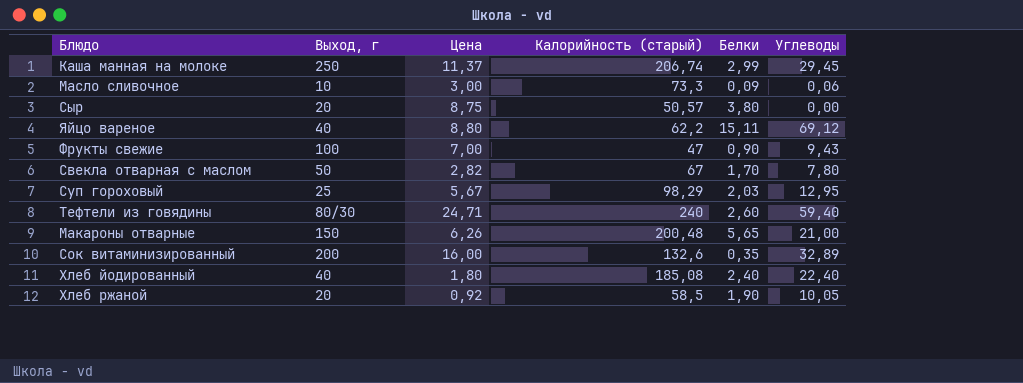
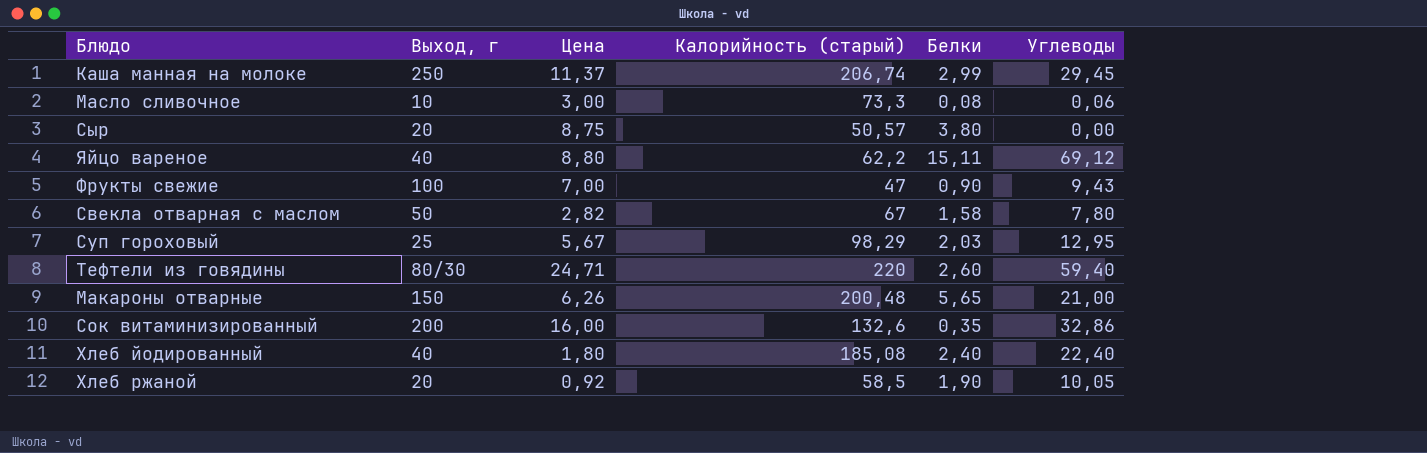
Масло сливочное | Белки: 0,09 -> 0,08
Свекла отварная с маслом | Белки: 1,70 -> 1,58
Тефтели из говядины | Калорийность (старый): 240 -> 220
Сок витаминизированный | Углеводы: 32,89 -> 32,86

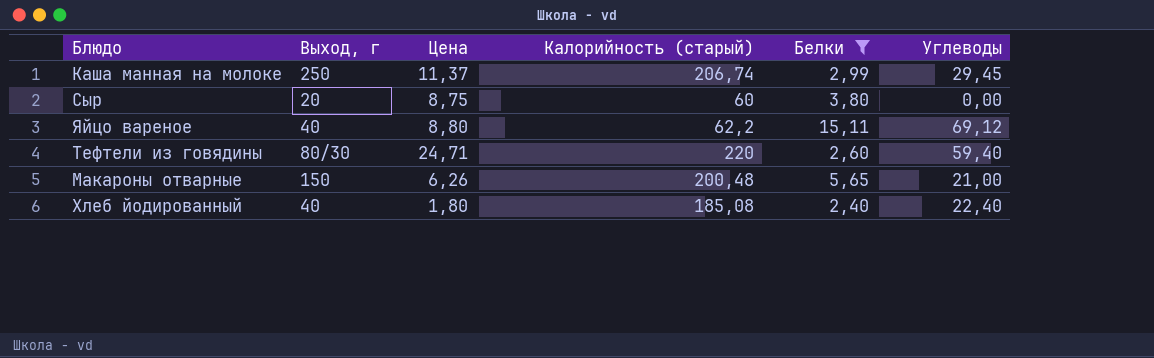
filter: none -> Белки >= 2,40
Сыр | Калорийность (старый): 50,57 -> 60

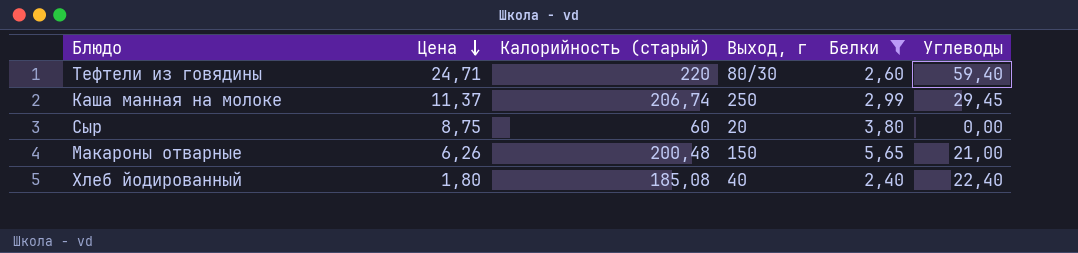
row order: none -> Цена descending
column Выход, г | position: 2 -> 4
row Яйцо вареное: 40 | 8,80 | 62,2 | 15,11 | 69,12 -> none

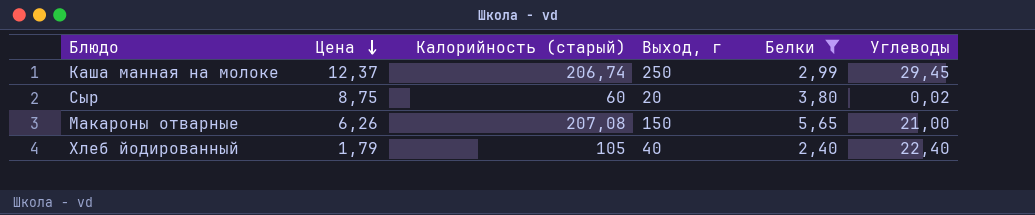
row Тефтели из говядины: 24,71 | 220 | 80/30 | 2,60 | 59,40 -> none
Каша манная на молоке | Цена: 11,37 -> 12,37
Сыр | Углеводы: 0,00 -> 0,02
Макароны отварные | Калорийность (старый): 200,48 -> 207,08
Хлеб йодированный | Цена: 1,80 -> 1,79
Хлеб йодированный | Калорийность (старый): 185,08 -> 105

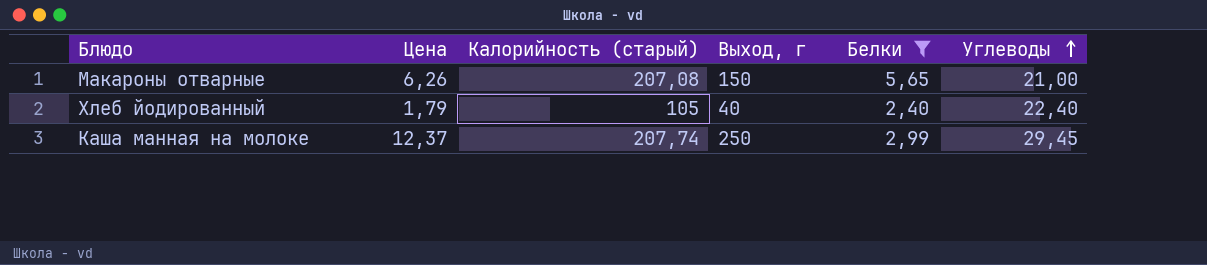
row order: Цена descending -> Углеводы ascending
row Сыр: 8,75 | 60 | 20 | 3,80 | 0,02 -> none
Каша манная на молоке | Калорийность (старый): 206,74 -> 207,74

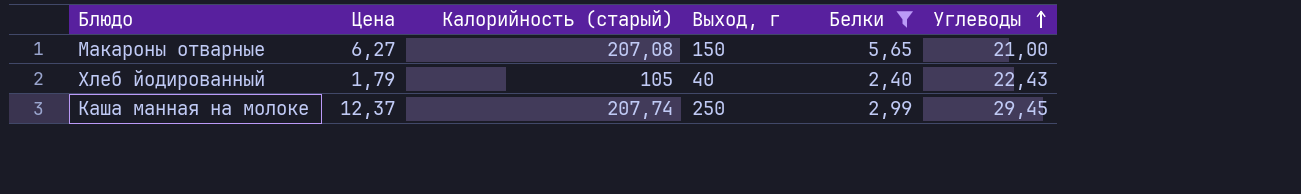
Макароны отварные | Цена: 6,26 -> 6,27
Хлеб йодированный | Углеводы: 22,40 -> 22,43

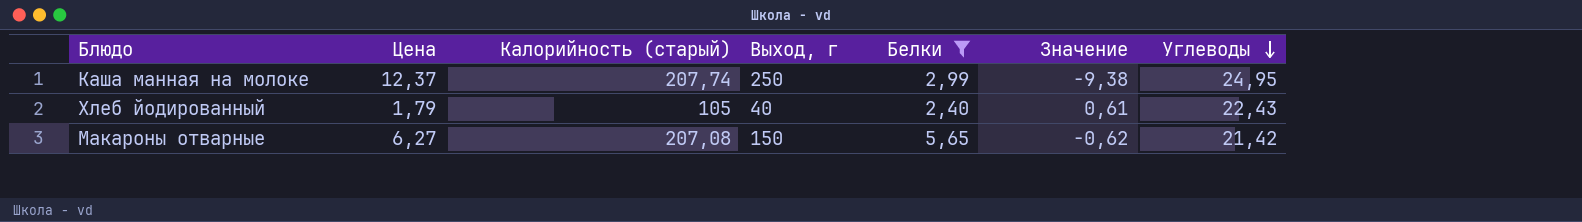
row order: Углеводы ascending -> Углеводы descending
column Значение | formula: none -> [Белки] - [Цена]
Каша манная на молоке | Углеводы: 29,45 -> 24,95
Макароны отварные | Углеводы: 21,00 -> 21,42

